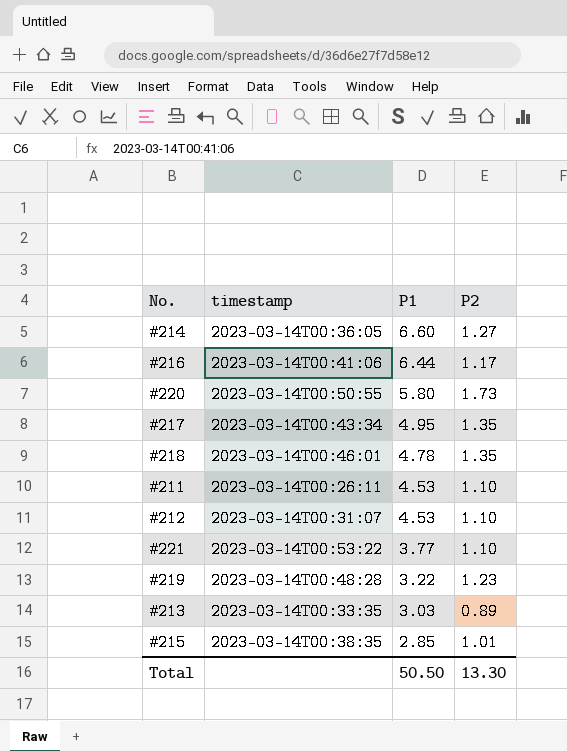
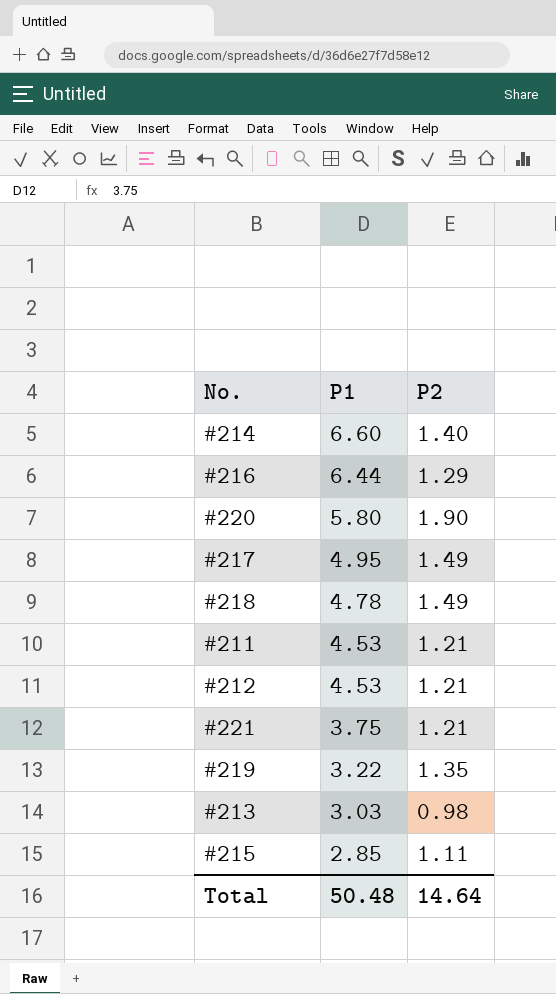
column timestamp | position: 2 -> none
#214 | P2: 1.27 -> 1.40
#216 | P2: 1.17 -> 1.29
#220 | P2: 1.73 -> 1.90
#217 | P2: 1.35 -> 1.49
#218 | P2: 1.35 -> 1.49
#211 | P2: 1.10 -> 1.21
#212 | P2: 1.10 -> 1.21
#221 | P1: 3.77 -> 3.75
#221 | P2: 1.10 -> 1.21
#219 | P2: 1.23 -> 1.35
#213 | P2: 0.89 -> 0.98
#215 | P2: 1.01 -> 1.11
Total | P1: 50.50 -> 50.48
Total | P2: 13.30 -> 14.64

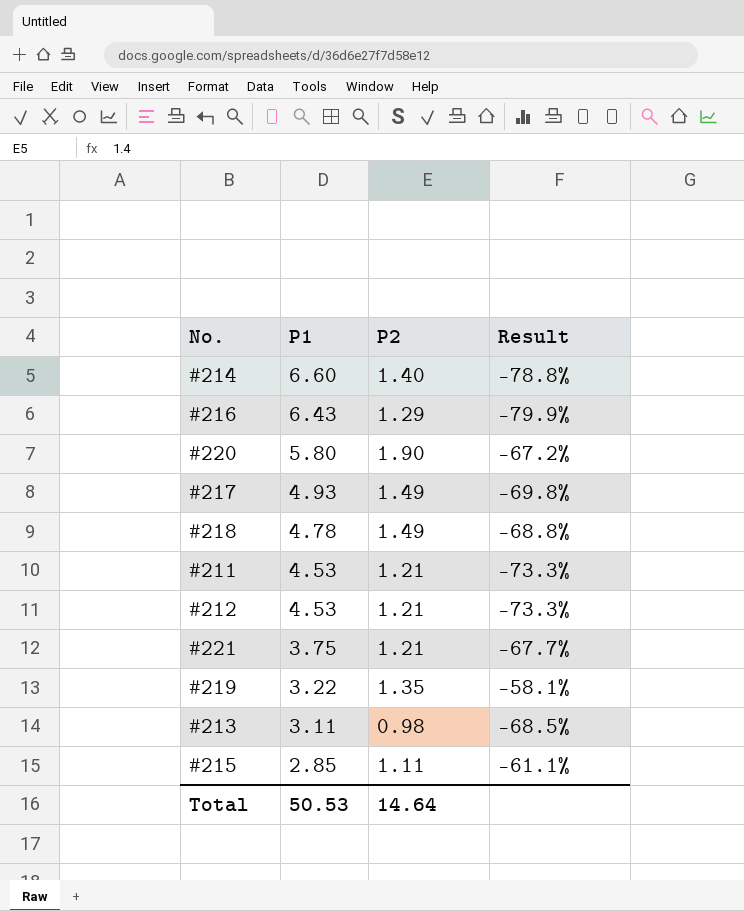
column Result | formula: none -> ([P2] - [P1]) / [P1]
#216 | P1: 6.44 -> 6.43
#217 | P1: 4.95 -> 4.93
#213 | P1: 3.03 -> 3.11
Total | P1: 50.48 -> 50.53

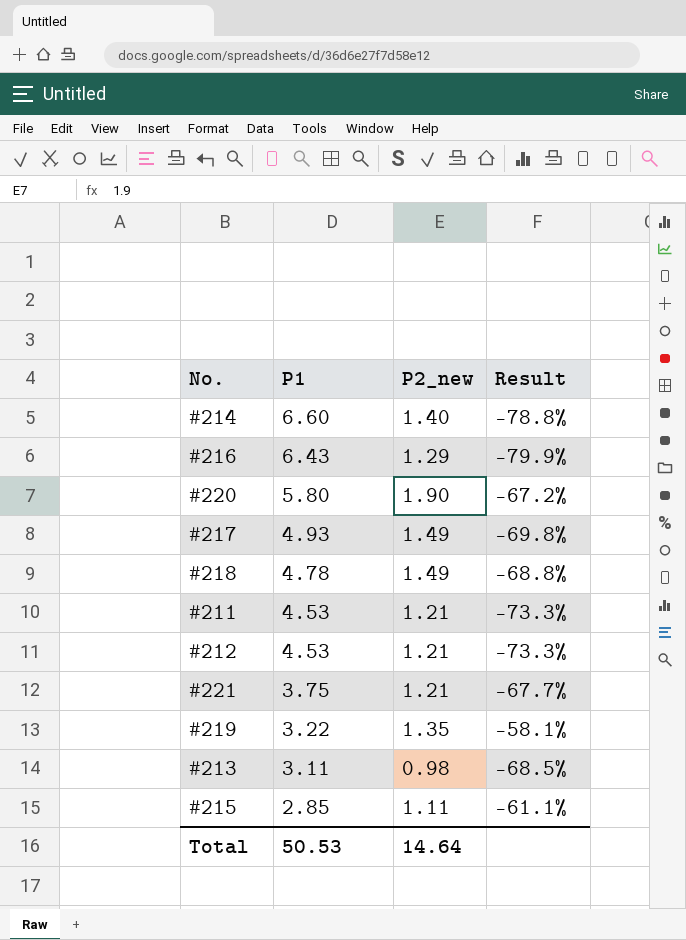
column name: P2 -> P2_new

